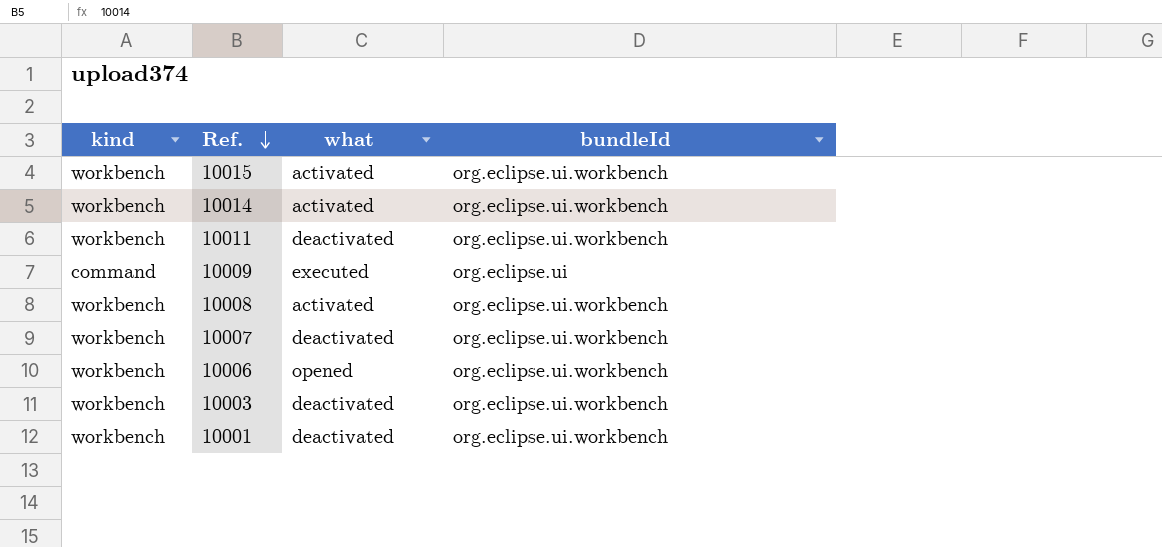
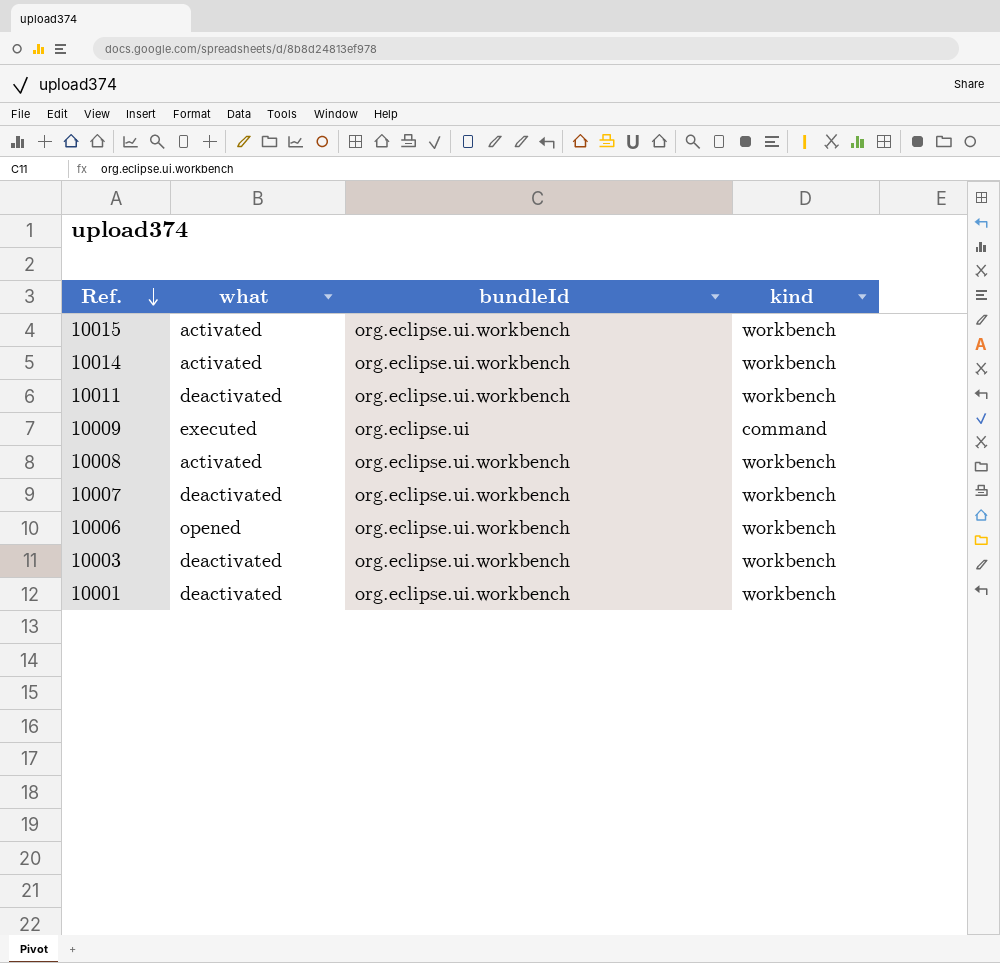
column kind | position: 1 -> 4

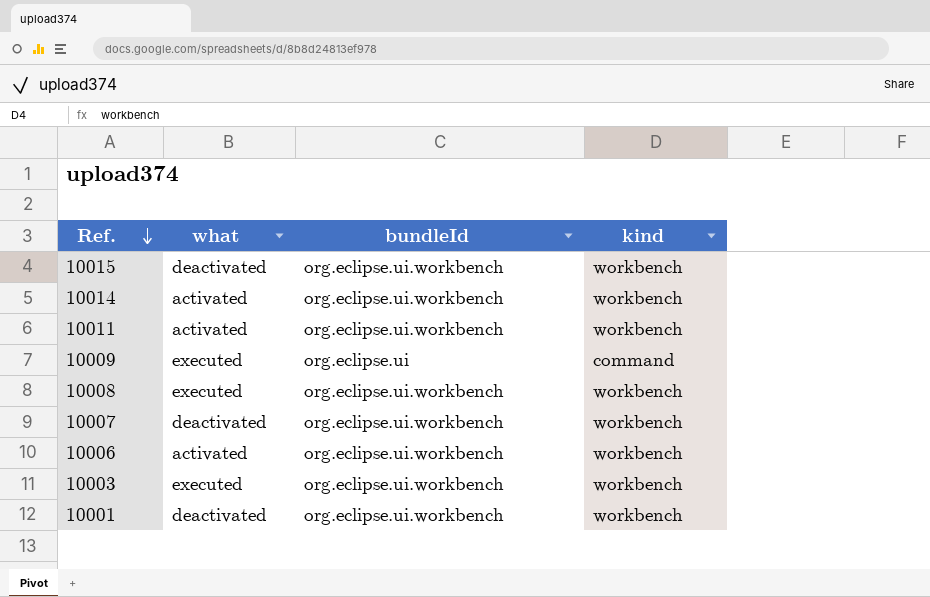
10015 | what: activated -> deactivated
10011 | what: deactivated -> activated
10008 | what: activated -> executed
10006 | what: opened -> activated
10003 | what: deactivated -> executed

